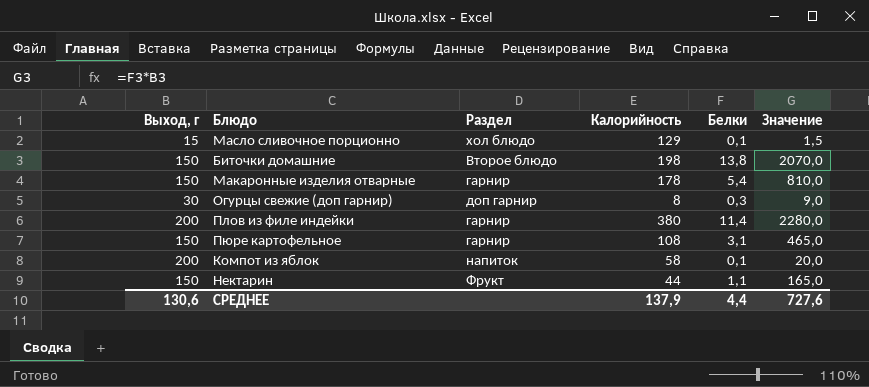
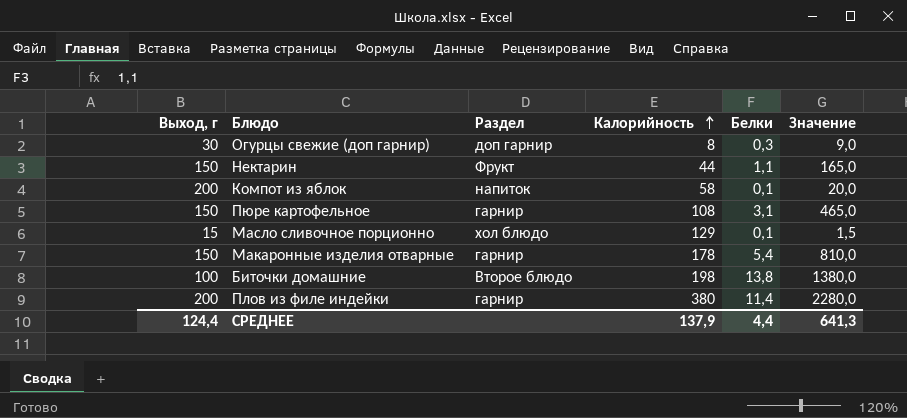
row order: none -> Калорийность ascending
Биточки домашние | Выход, г: 150 -> 100
Биточки домашние | Значение: 2070,0 -> 1380,0
СРЕДНЕЕ | Выход, г: 130,6 -> 124,4
СРЕДНЕЕ | Значение: 727,6 -> 641,3

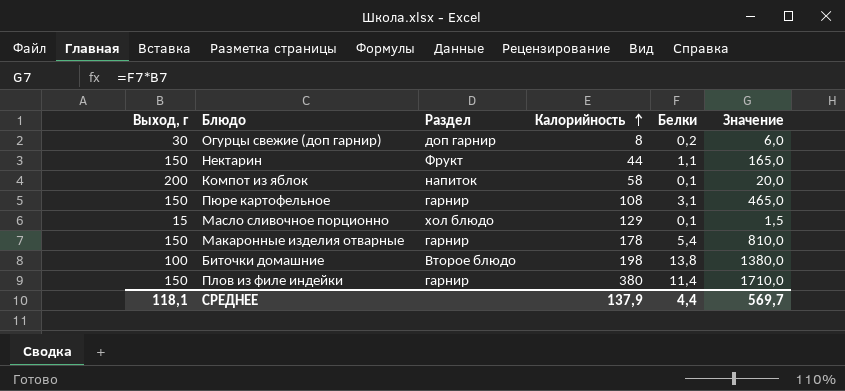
Огурцы свежие (доп гарнир) | Белки: 0,3 -> 0,2
Огурцы свежие (доп гарнир) | Значение: 9,0 -> 6,0
Плов из филе индейки | Выход, г: 200 -> 150
Плов из филе индейки | Значение: 2280,0 -> 1710,0
СРЕДНЕЕ | Выход, г: 124,4 -> 118,1
СРЕДНЕЕ | Значение: 641,3 -> 569,7

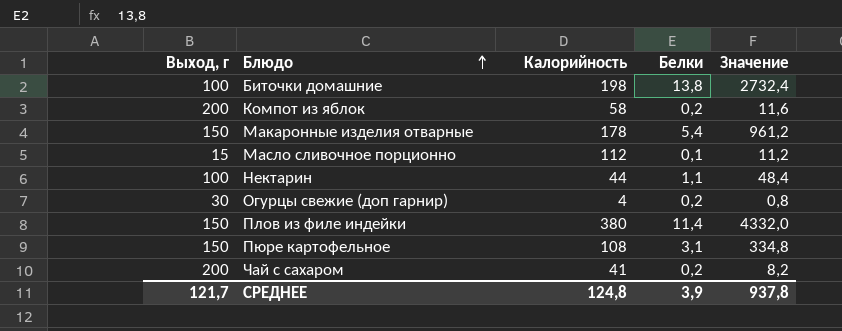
row order: Калорийность ascending -> Блюдо ascending
column Раздел | position: 3 -> none
column Значение | formula: [Выход, г] * [Белки] -> [Калорийность] * [Белки]
Компот из яблок | Белки: 0,1 -> 0,2
Масло сливочное порционно | Калорийность: 129 -> 112
Нектарин | Выход, г: 150 -> 100
Огурцы свежие (доп гарнир) | Калорийность: 8 -> 4
row Чай с сахаром: none -> 200 | 41 | 0,2 | 8,2
СРЕДНЕЕ | Выход, г: 118,1 -> 121,7
СРЕДНЕЕ | Калорийность: 137,9 -> 124,8
СРЕДНЕЕ | Белки: 4,4 -> 3,9
СРЕДНЕЕ | Значение: 569,7 -> 937,8

